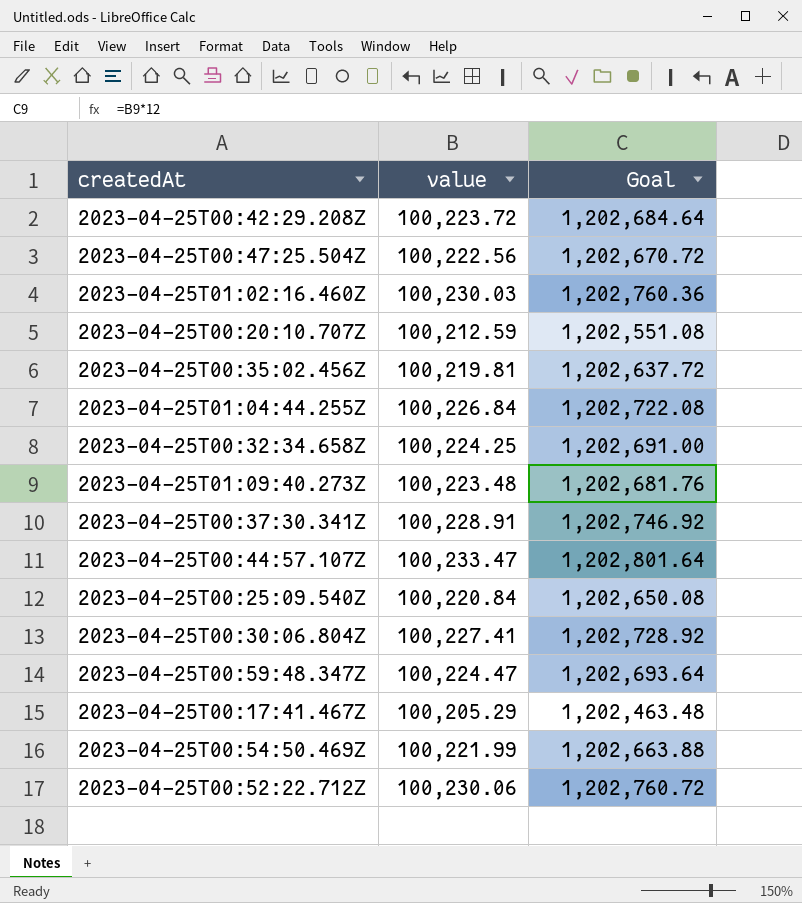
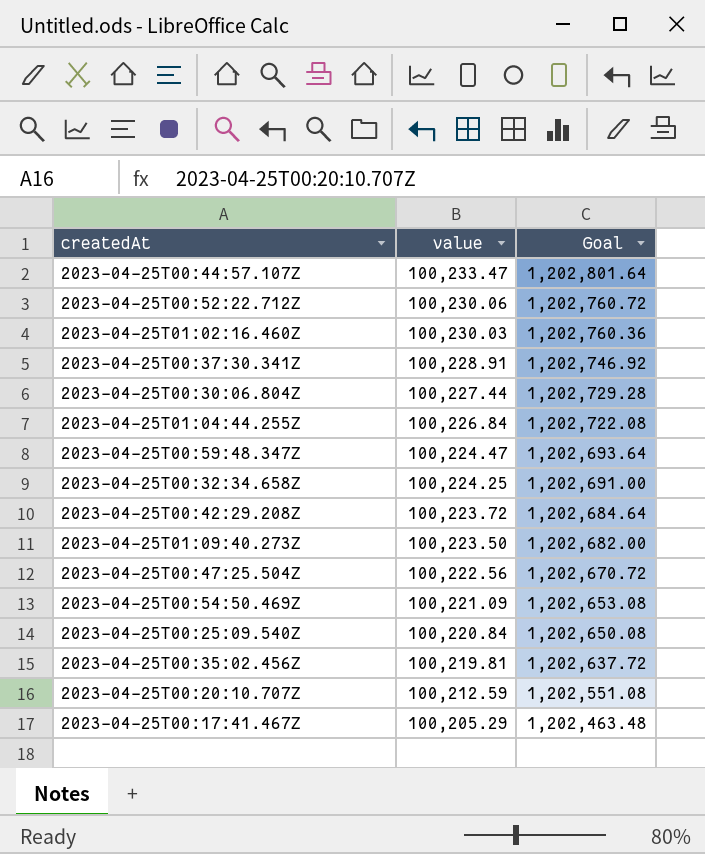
row order: none -> value descending
2023-04-25T00:30:06.804Z | value: 100,227.41 -> 100,227.44
2023-04-25T00:30:06.804Z | Goal: 1,202,728.92 -> 1,202,729.28
2023-04-25T01:09:40.273Z | value: 100,223.48 -> 100,223.50
2023-04-25T01:09:40.273Z | Goal: 1,202,681.76 -> 1,202,682.00
2023-04-25T00:54:50.469Z | value: 100,221.99 -> 100,221.09
2023-04-25T00:54:50.469Z | Goal: 1,202,663.88 -> 1,202,653.08

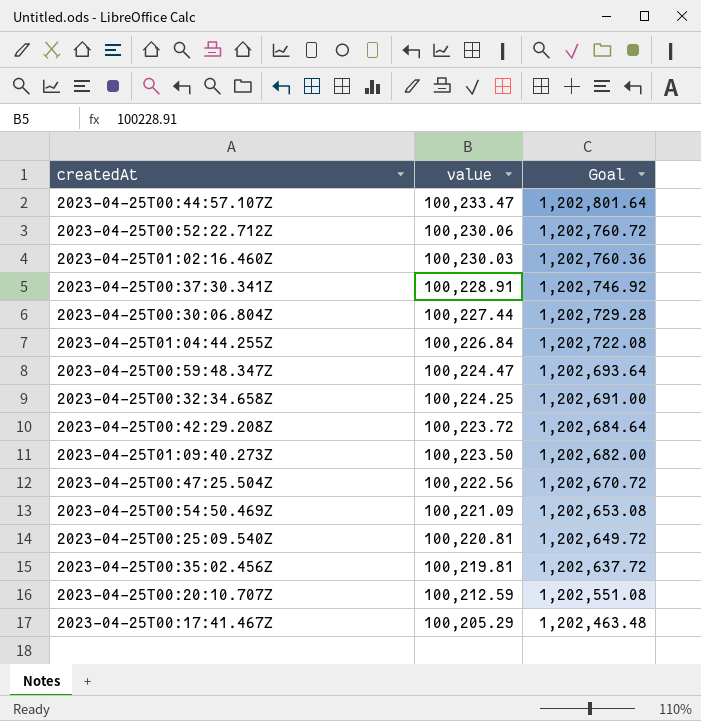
2023-04-25T00:25:09.540Z | value: 100,220.84 -> 100,220.81
2023-04-25T00:25:09.540Z | Goal: 1,202,650.08 -> 1,202,649.72

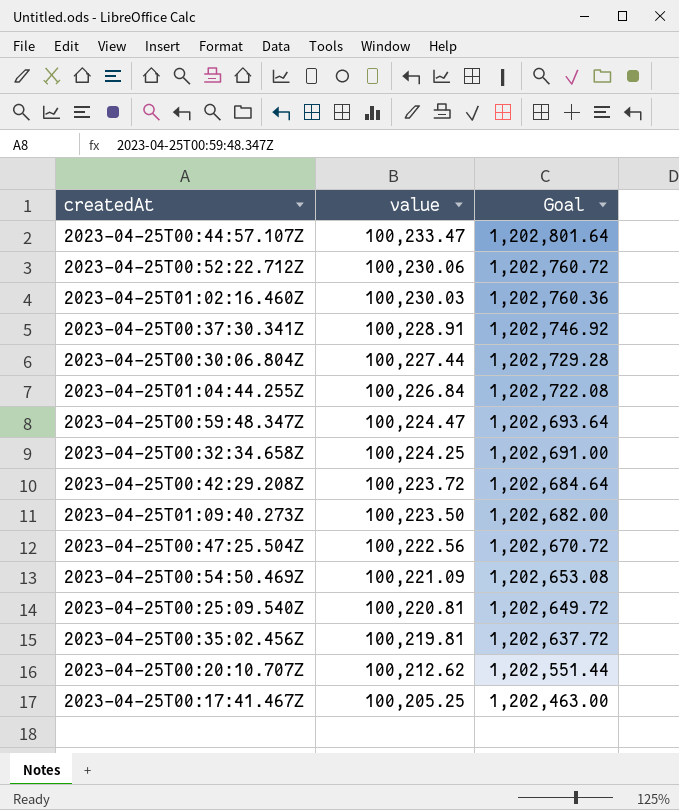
2023-04-25T00:20:10.707Z | value: 100,212.59 -> 100,212.62
2023-04-25T00:20:10.707Z | Goal: 1,202,551.08 -> 1,202,551.44
2023-04-25T00:17:41.467Z | value: 100,205.29 -> 100,205.25
2023-04-25T00:17:41.467Z | Goal: 1,202,463.48 -> 1,202,463.00

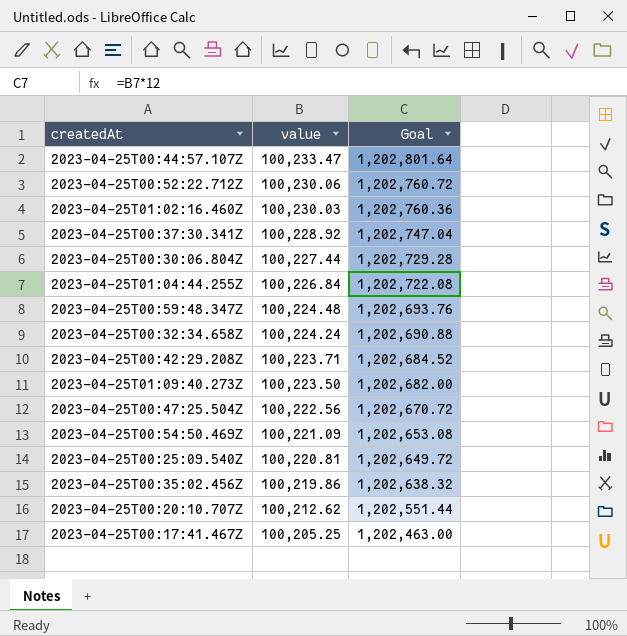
2023-04-25T00:37:30.341Z | value: 100,228.91 -> 100,228.92
2023-04-25T00:37:30.341Z | Goal: 1,202,746.92 -> 1,202,747.04
2023-04-25T00:59:48.347Z | value: 100,224.47 -> 100,224.48
2023-04-25T00:59:48.347Z | Goal: 1,202,693.64 -> 1,202,693.76
2023-04-25T00:32:34.658Z | value: 100,224.25 -> 100,224.24
2023-04-25T00:32:34.658Z | Goal: 1,202,691.00 -> 1,202,690.88
2023-04-25T00:42:29.208Z | value: 100,223.72 -> 100,223.71
2023-04-25T00:42:29.208Z | Goal: 1,202,684.64 -> 1,202,684.52
2023-04-25T00:35:02.456Z | value: 100,219.81 -> 100,219.86
2023-04-25T00:35:02.456Z | Goal: 1,202,637.72 -> 1,202,638.32

